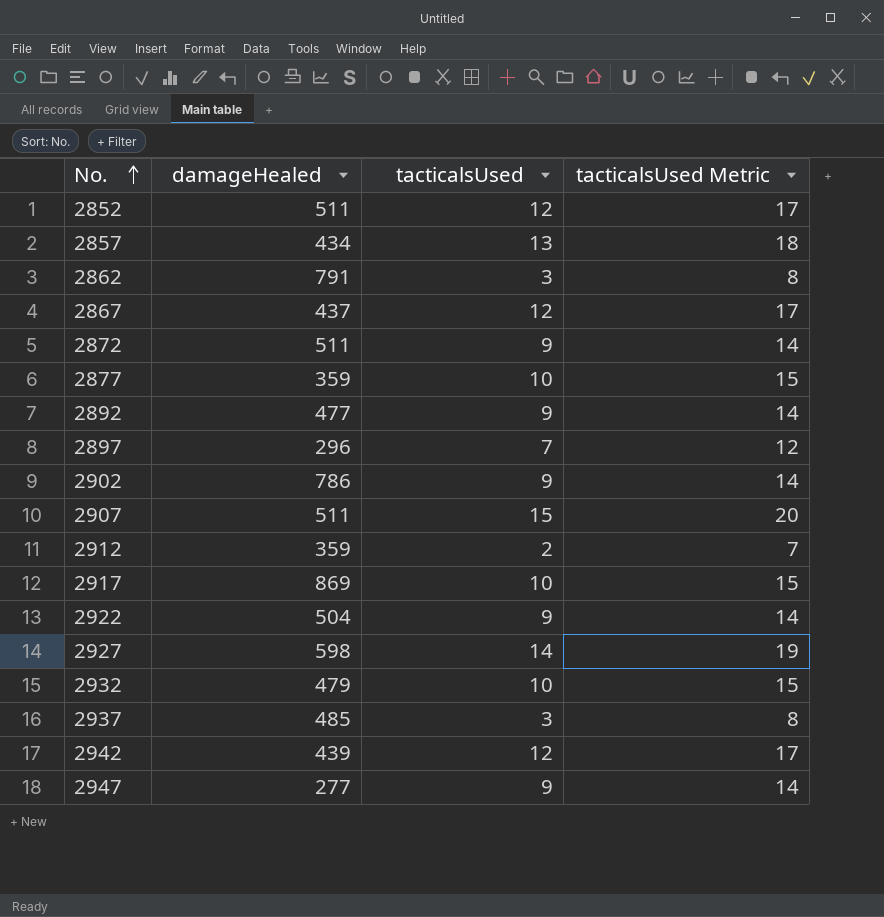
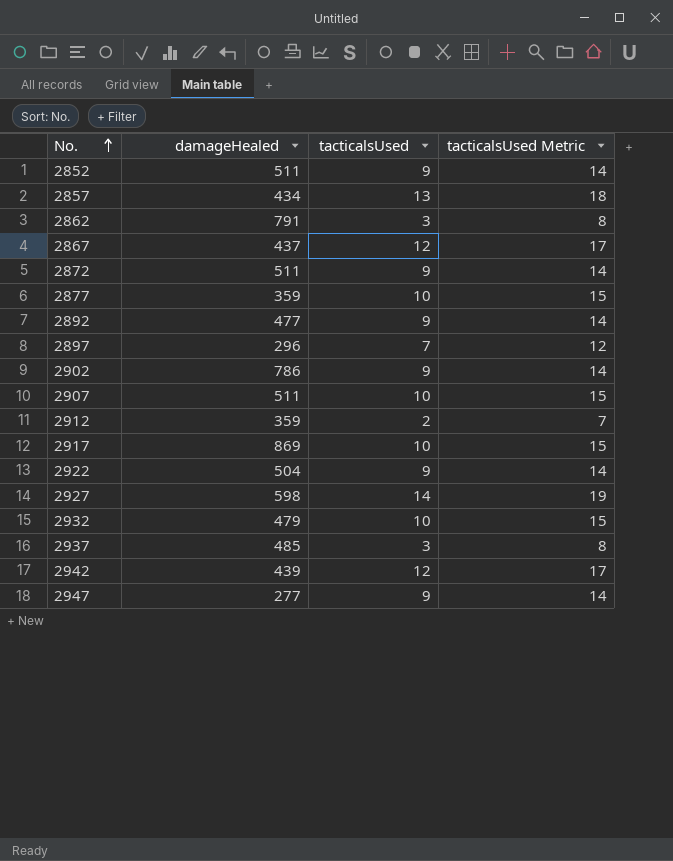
2852 | tacticalsUsed: 12 -> 9
2852 | tacticalsUsed Metric: 17 -> 14
2907 | tacticalsUsed: 15 -> 10
2907 | tacticalsUsed Metric: 20 -> 15

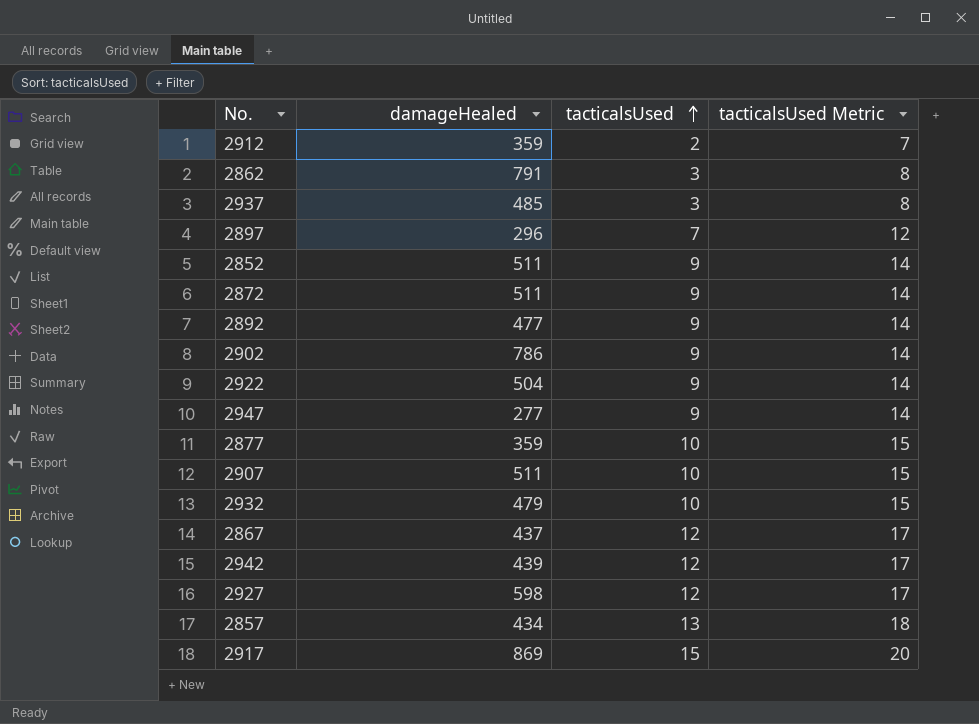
row order: No. ascending -> tacticalsUsed ascending
2927 | tacticalsUsed: 14 -> 12
2927 | tacticalsUsed Metric: 19 -> 17
2917 | tacticalsUsed: 10 -> 15
2917 | tacticalsUsed Metric: 15 -> 20

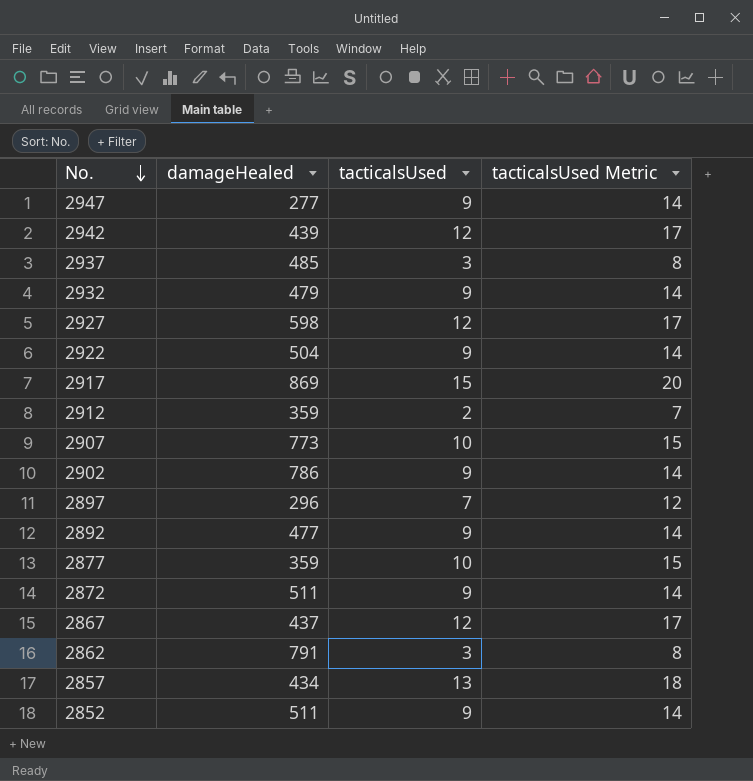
row order: tacticalsUsed ascending -> No. descending
2932 | tacticalsUsed: 10 -> 9
2932 | tacticalsUsed Metric: 15 -> 14
2907 | damageHealed: 511 -> 773

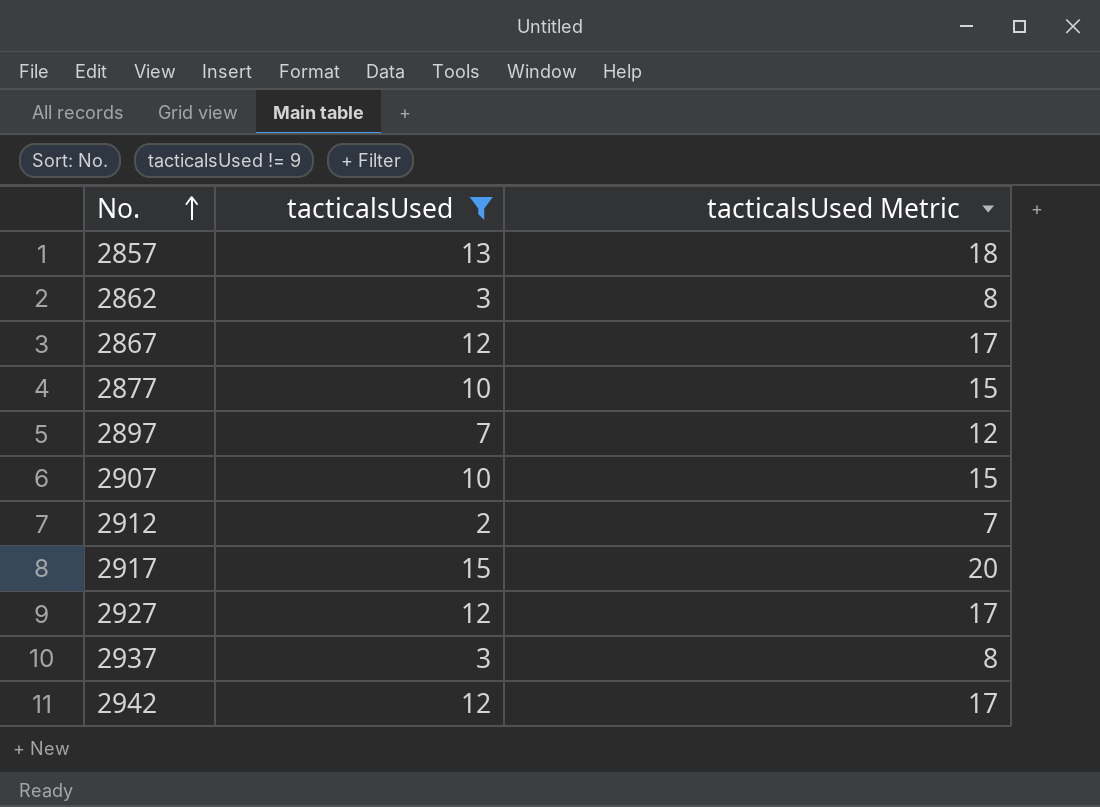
filter: none -> tacticalsUsed != 9
row order: No. descending -> No. ascending
column damageHealed | position: 2 -> none

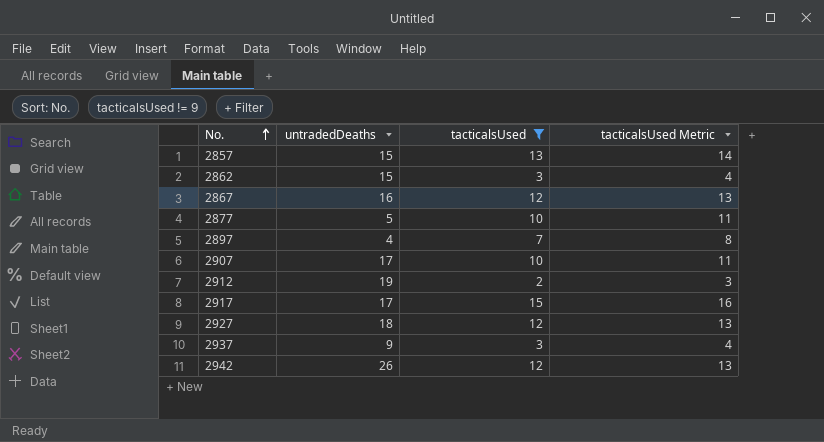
column untradedDeaths | position: none -> 2
column tacticalsUsed Metric | formula: [tacticalsUsed] + 5 -> [tacticalsUsed] + 1

